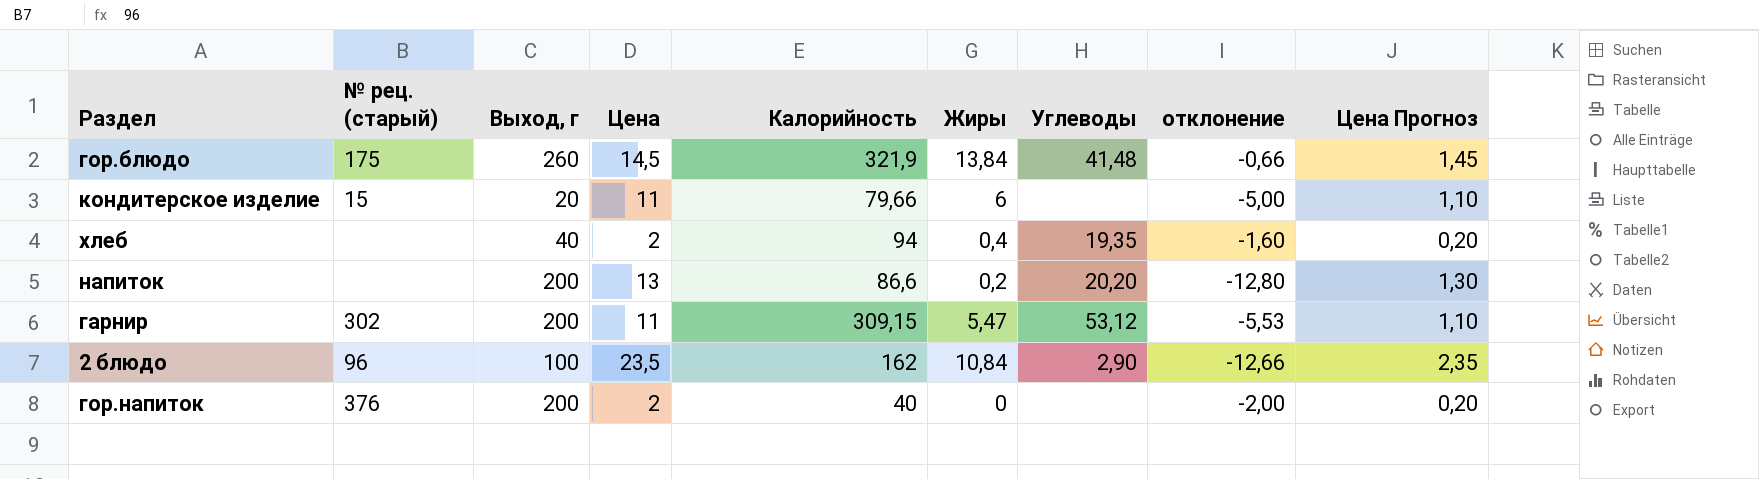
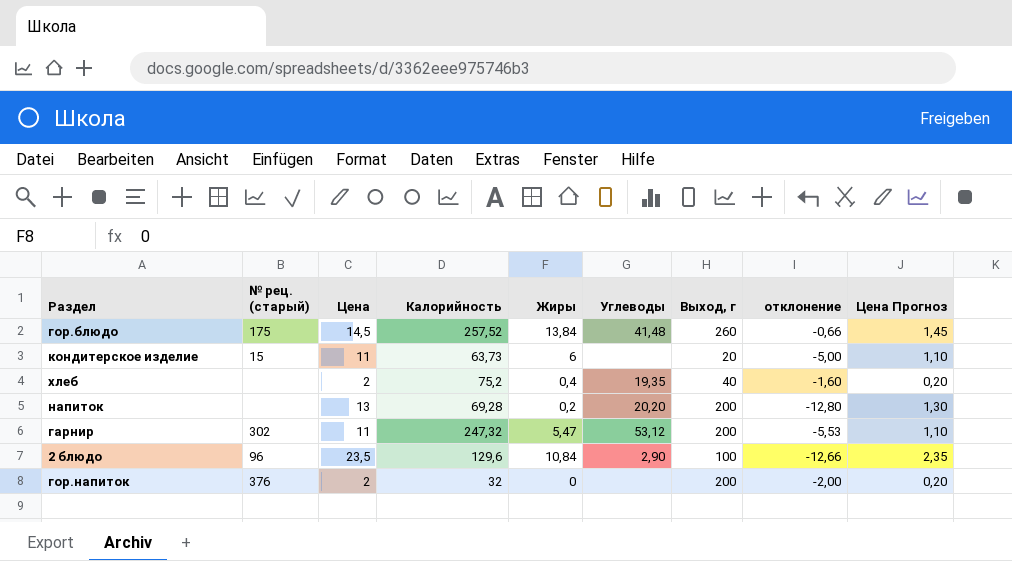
column Выход, г | position: 3 -> 7
гор.блюдо | Калорийность: 321,9 -> 257,52
кондитерское изделие | Калорийность: 79,66 -> 63,73
хлеб | Калорийность: 94 -> 75,2
напиток | Калорийность: 86,6 -> 69,28
гарнир | Калорийность: 309,15 -> 247,32
2 блюдо | Калорийность: 162 -> 129,6
гор.напиток | Калорийность: 40 -> 32

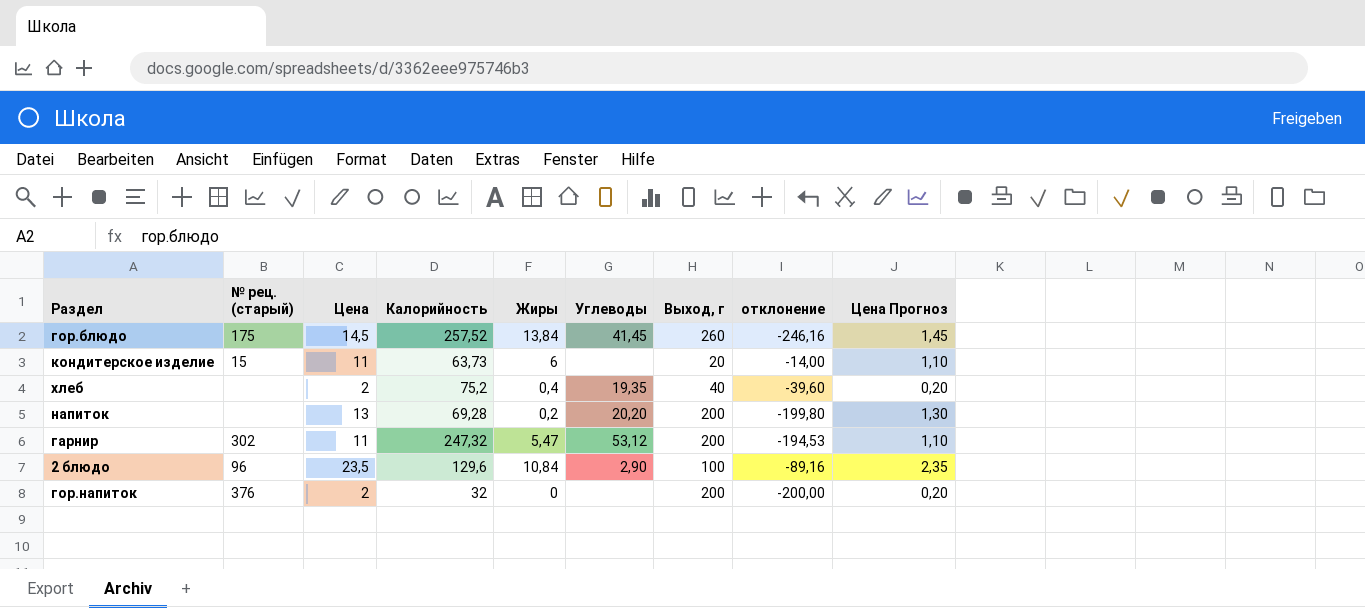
column отклонение | formula: [Жиры] - [Цена] -> [Жиры] - [Выход, г]
гор.блюдо | Углеводы: 41,48 -> 41,45

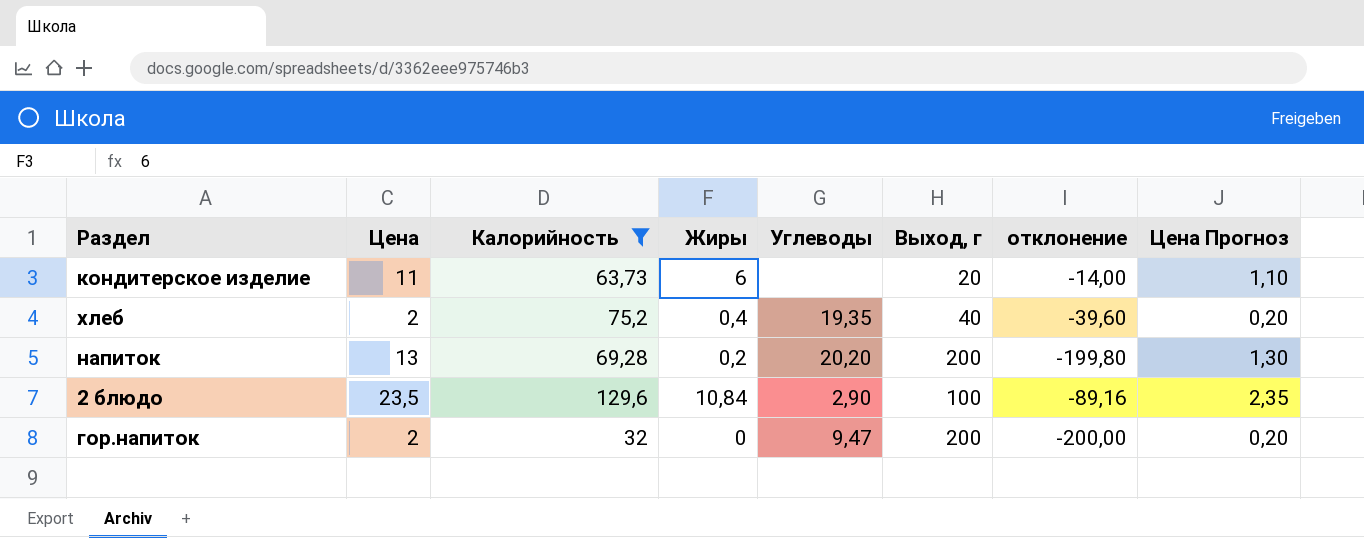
filter: none -> Калорийность <= 129,6
column № рец. (старый) | position: 2 -> none
гор.напиток | Углеводы: none -> 9,47

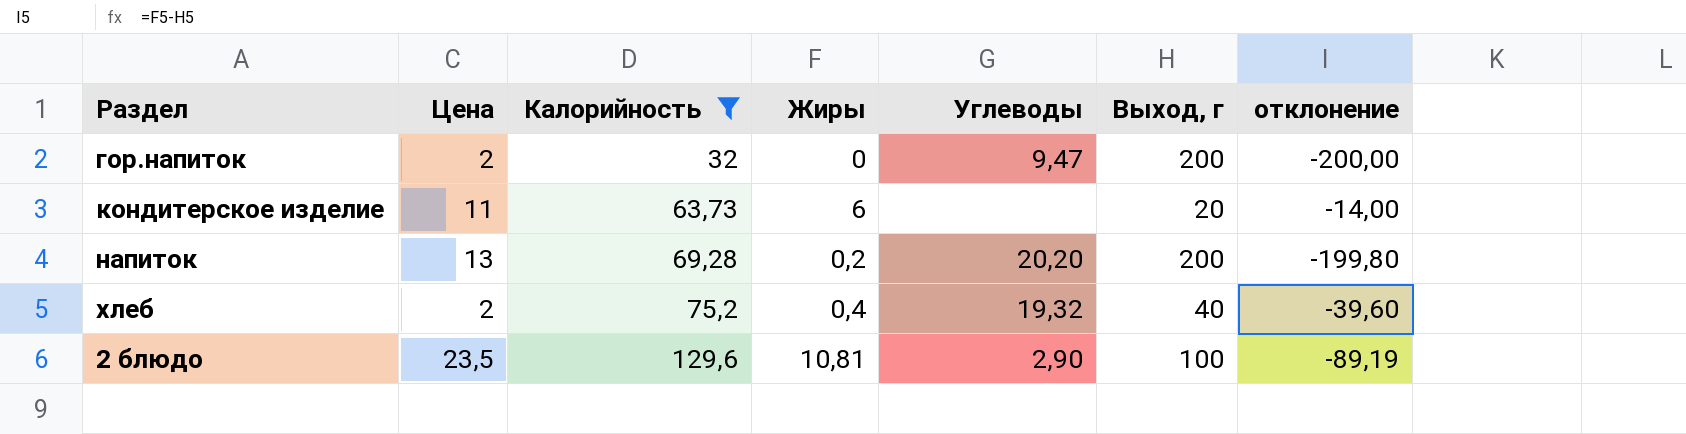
row order: none -> Калорийность ascending
column Цена Прогноз | formula: [Цена] * 0,1 -> none
хлеб | Углеводы: 19,35 -> 19,32
2 блюдо | Жиры: 10,84 -> 10,81
2 блюдо | отклонение: -89,16 -> -89,19

